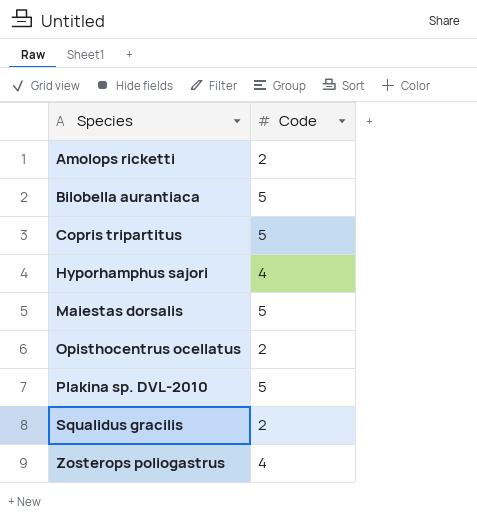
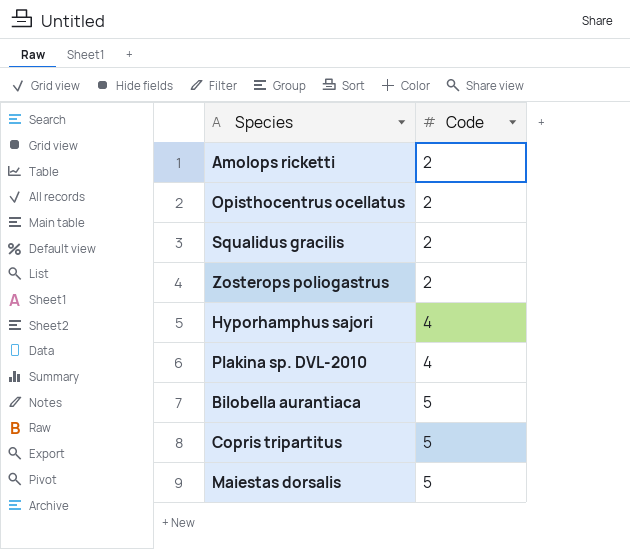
row order: Species ascending -> Code ascending
Zosterops poliogastrus | Code: 4 -> 2
Plakina sp. DVL-2010 | Code: 5 -> 4

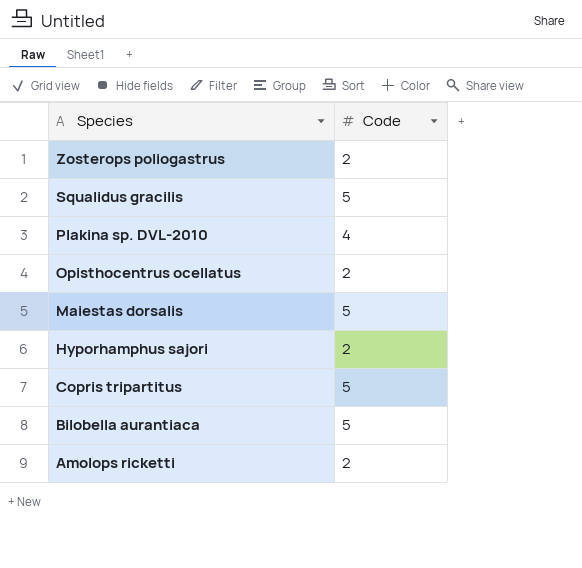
row order: Code ascending -> Species descending
Squalidus gracilis | Code: 2 -> 5
Hyporhamphus sajori | Code: 4 -> 2

